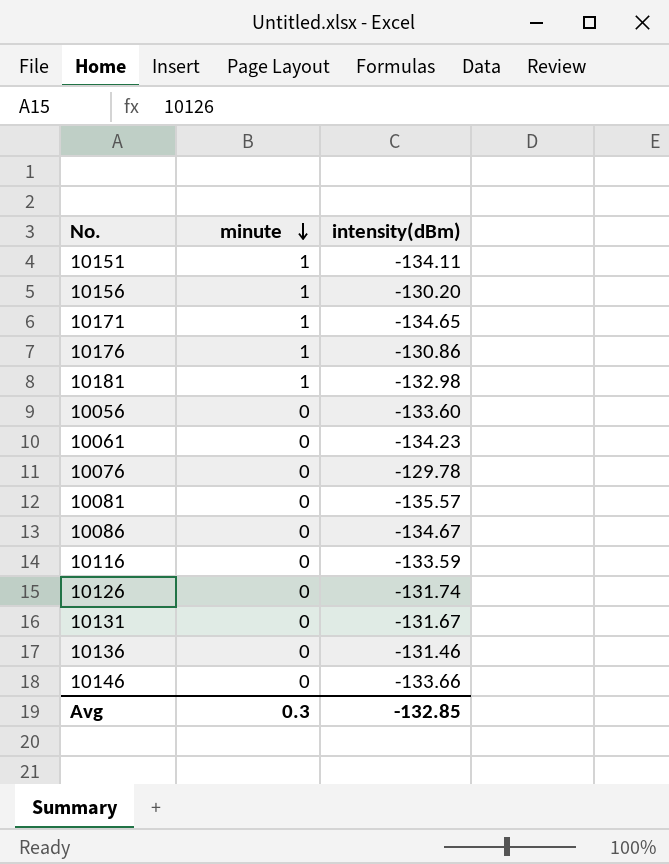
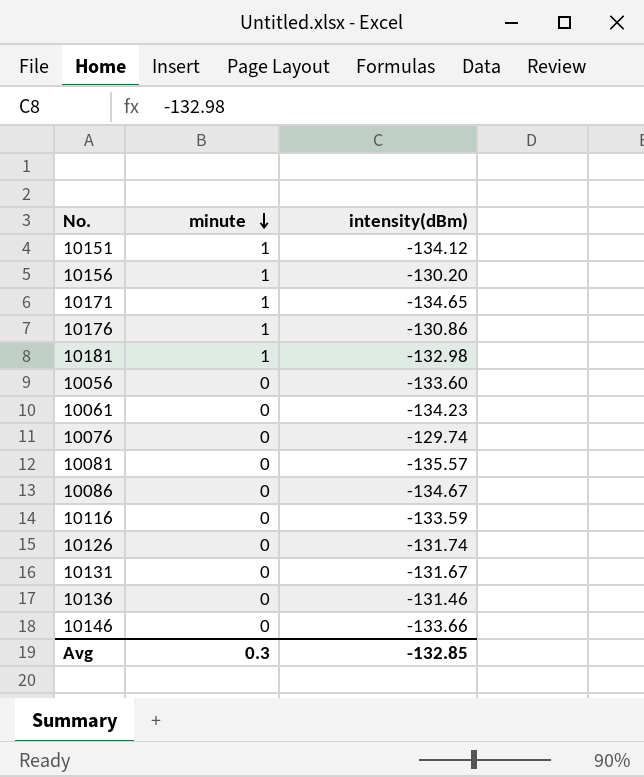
10151 | intensity(dBm): -134.11 -> -134.12
10076 | intensity(dBm): -129.78 -> -129.74

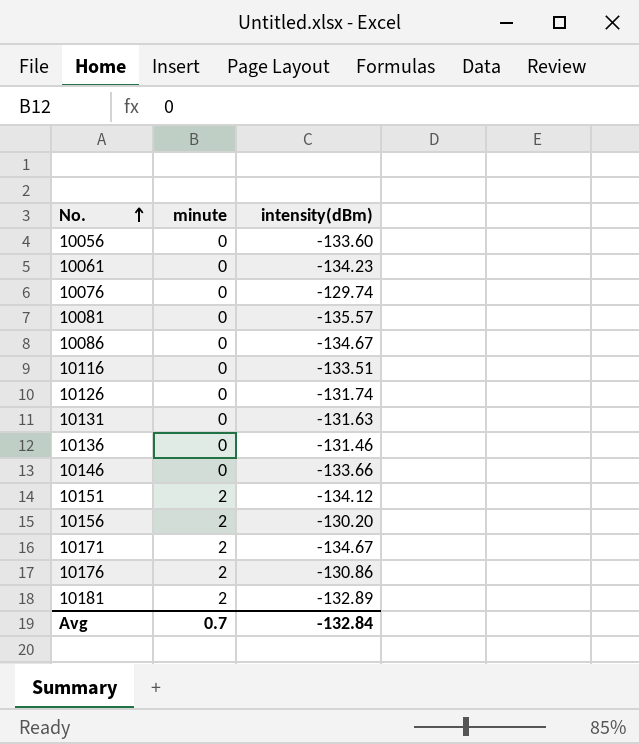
row order: minute descending -> No. ascending
10116 | intensity(dBm): -133.59 -> -133.51
10131 | intensity(dBm): -131.67 -> -131.63
10151 | minute: 1 -> 2
10156 | minute: 1 -> 2
10171 | minute: 1 -> 2
10171 | intensity(dBm): -134.65 -> -134.67
10176 | minute: 1 -> 2
10181 | minute: 1 -> 2
10181 | intensity(dBm): -132.98 -> -132.89
Avg | minute: 0.3 -> 0.7
Avg | intensity(dBm): -132.85 -> -132.84

